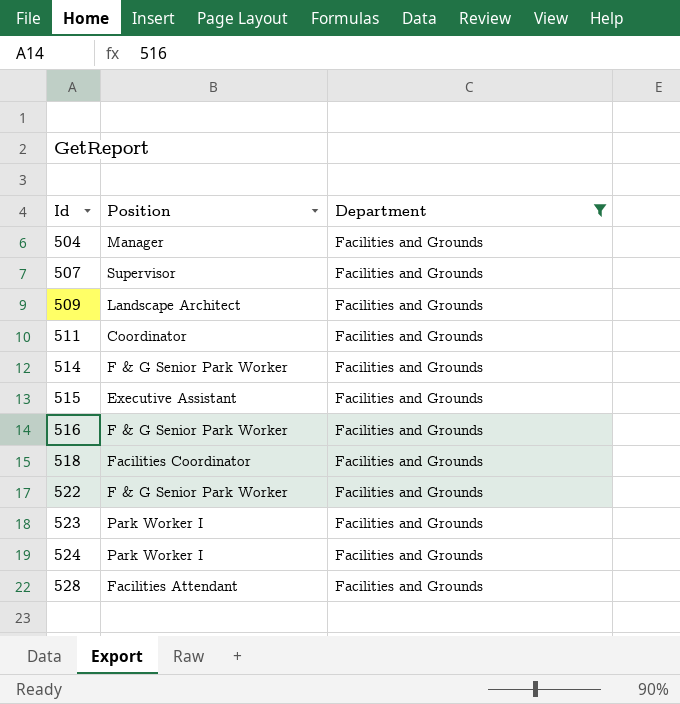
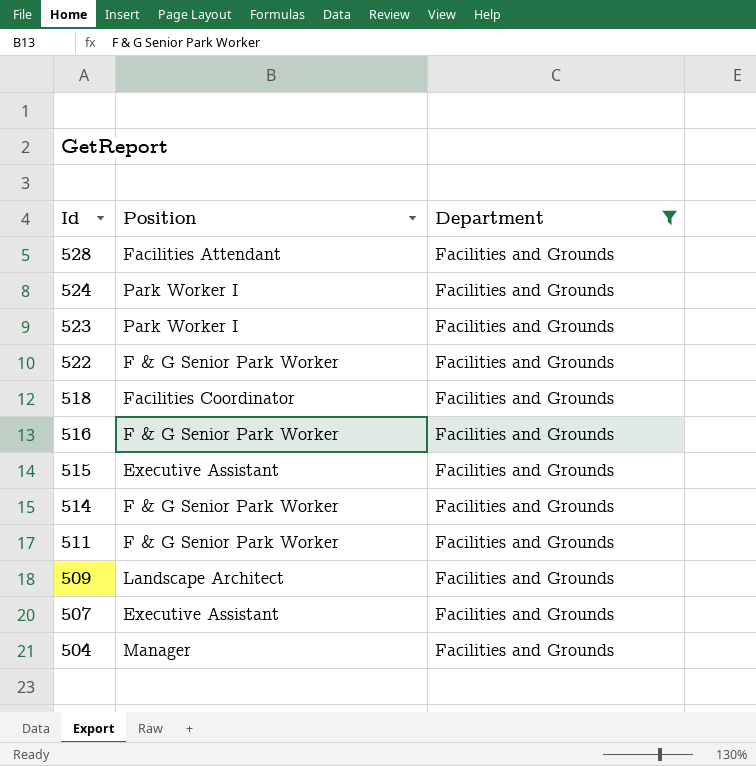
row order: Id ascending -> Id descending
511 | Position: Coordinator -> F & G Senior Park Worker
507 | Position: Supervisor -> Executive Assistant

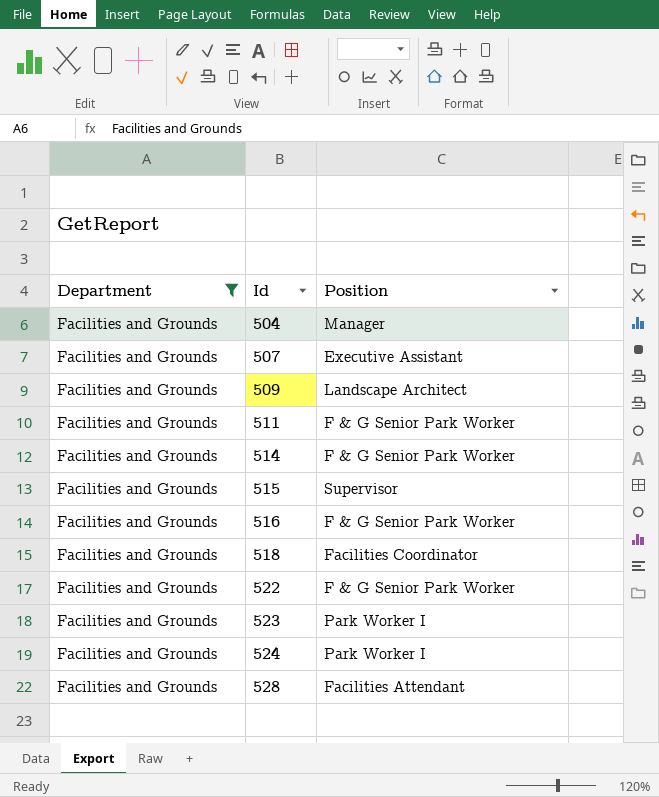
row order: Id descending -> Id ascending
column Department | position: 3 -> 1
515 | Position: Executive Assistant -> Supervisor

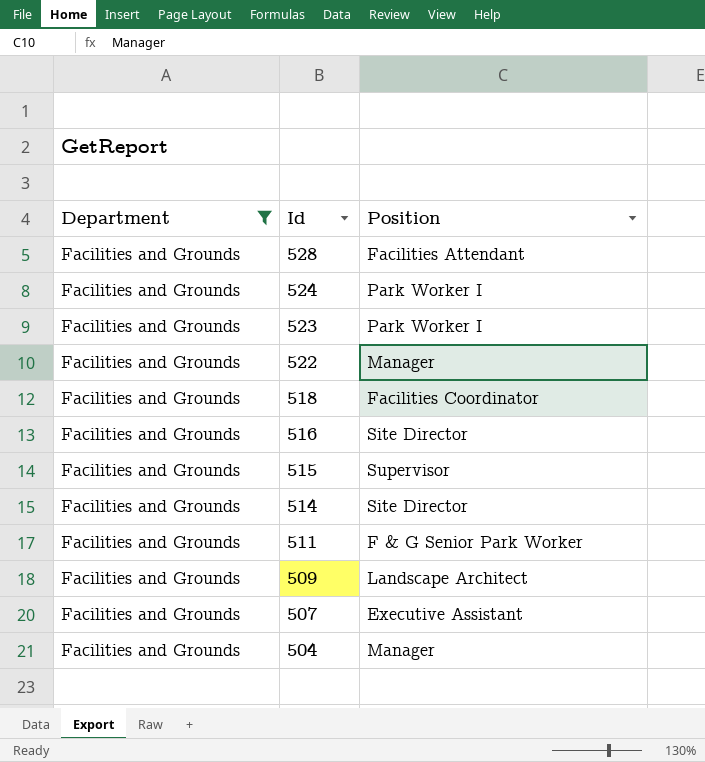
row order: Id ascending -> Id descending
522 | Position: F & G Senior Park Worker -> Manager
516 | Position: F & G Senior Park Worker -> Site Director
514 | Position: F & G Senior Park Worker -> Site Director

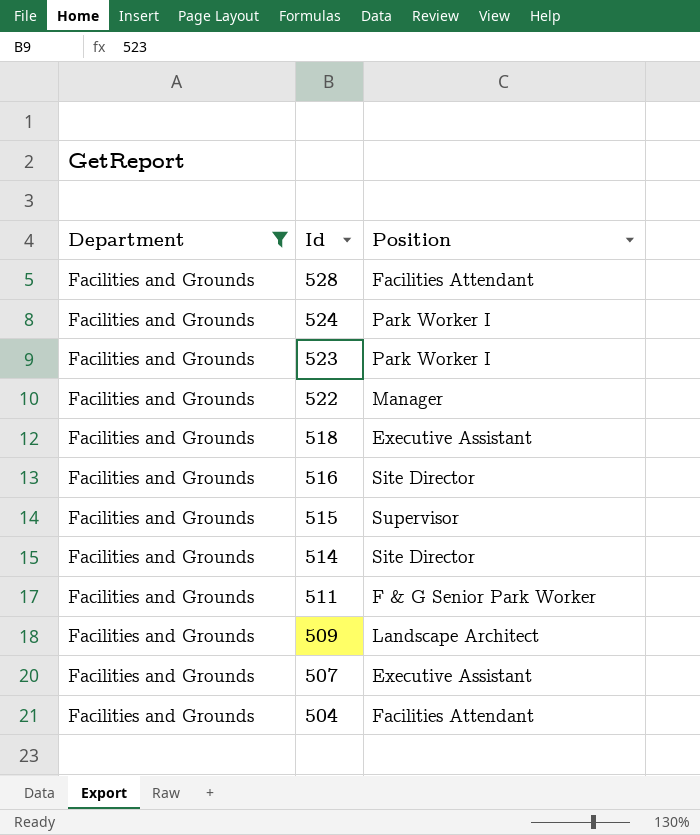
518 | Position: Facilities Coordinator -> Executive Assistant
504 | Position: Manager -> Facilities Attendant

